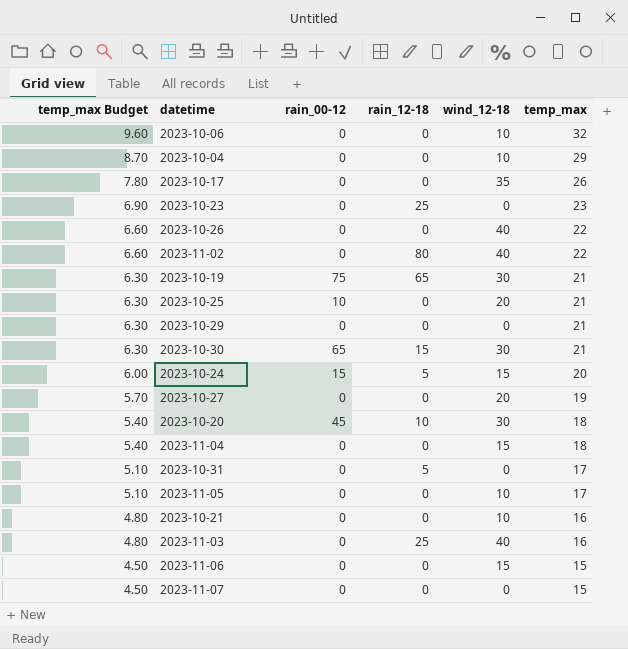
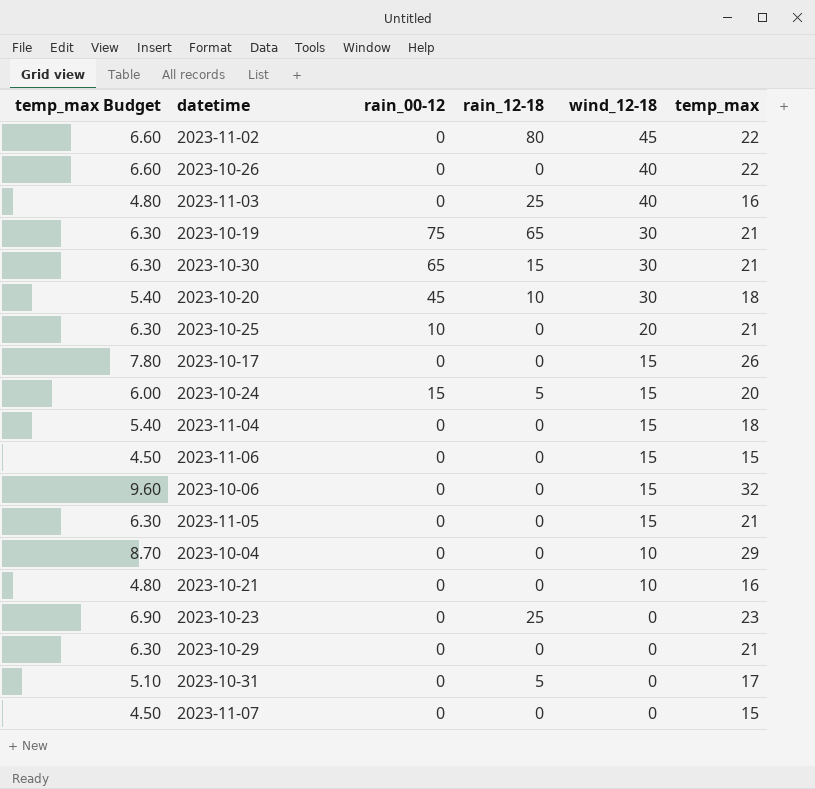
row order: temp_max Budget descending -> wind_12-18 descending
row 2023-10-27: 5.70 | 0 | 0 | 20 | 19 -> none
2023-11-02 | wind_12-18: 40 -> 45
2023-10-17 | wind_12-18: 35 -> 15
2023-10-06 | wind_12-18: 10 -> 15
2023-11-05 | temp_max Budget: 5.10 -> 6.30
2023-11-05 | wind_12-18: 10 -> 15
2023-11-05 | temp_max: 17 -> 21

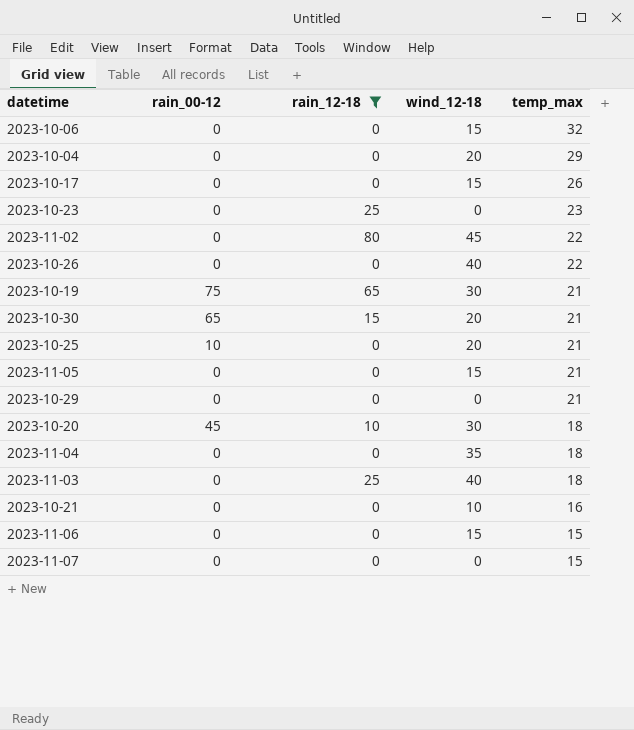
filter: none -> rain_12-18 != 5
row order: wind_12-18 descending -> temp_max descending
column temp_max Budget | formula: [temp_max] * 0.3 -> none
2023-10-04 | wind_12-18: 10 -> 20
2023-10-30 | wind_12-18: 30 -> 20
2023-11-04 | wind_12-18: 15 -> 35
2023-11-03 | temp_max: 16 -> 18

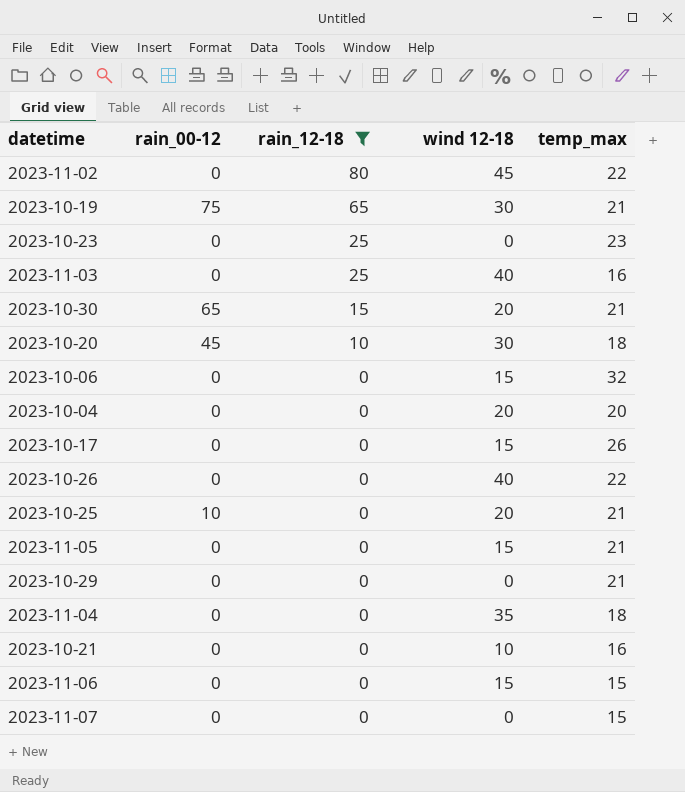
row order: temp_max descending -> rain_12-18 descending
column name: wind_12-18 -> wind 12-18
2023-11-03 | temp_max: 18 -> 16
2023-10-04 | temp_max: 29 -> 20

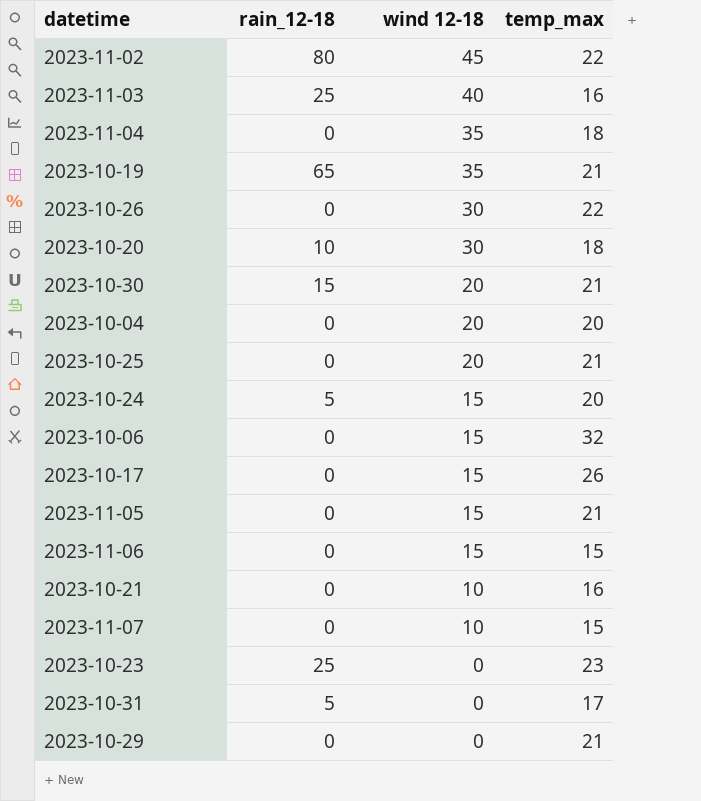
filter: rain_12-18 != 5 -> none
row order: rain_12-18 descending -> wind 12-18 descending
column rain_00-12 | position: 2 -> none
2023-10-19 | wind 12-18: 30 -> 35
2023-10-26 | wind 12-18: 40 -> 30
2023-11-07 | wind 12-18: 0 -> 10

